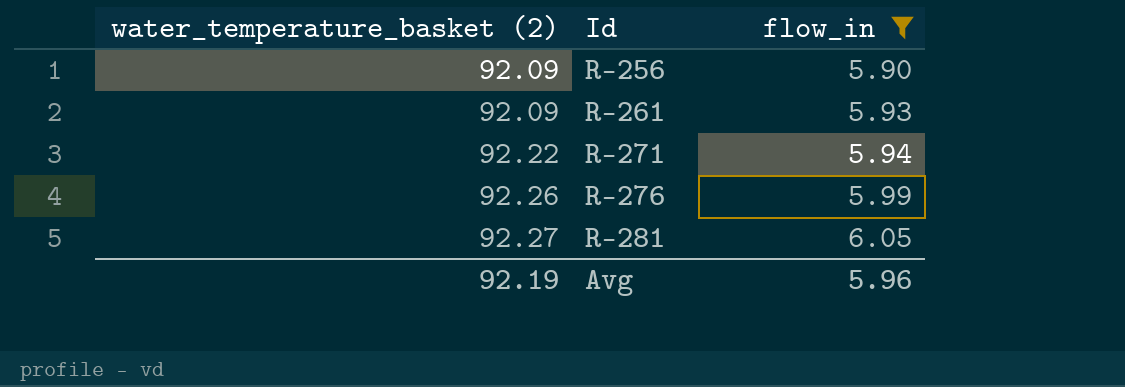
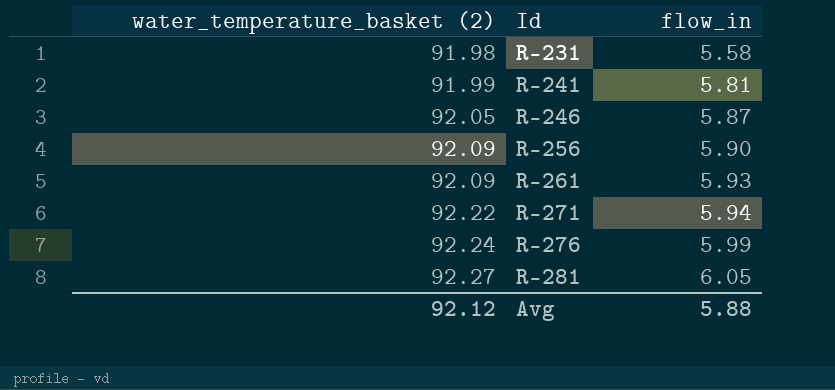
filter: flow_in >= 5.90 -> none
R-276 | water_temperature_basket (2): 92.26 -> 92.24
Avg | water_temperature_basket (2): 92.19 -> 92.12
Avg | flow_in: 5.96 -> 5.88

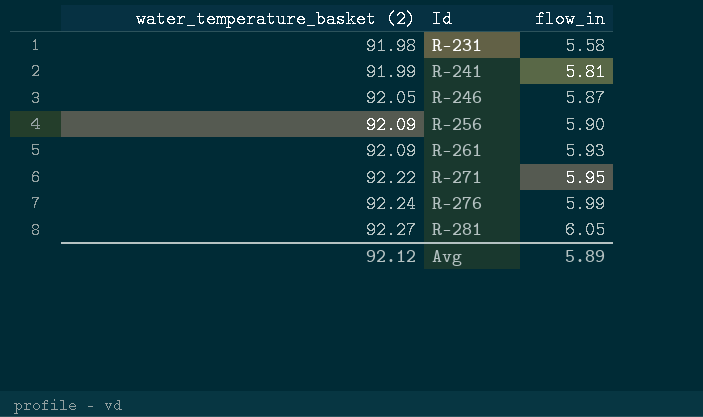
R-271 | flow_in: 5.94 -> 5.95
Avg | flow_in: 5.88 -> 5.89

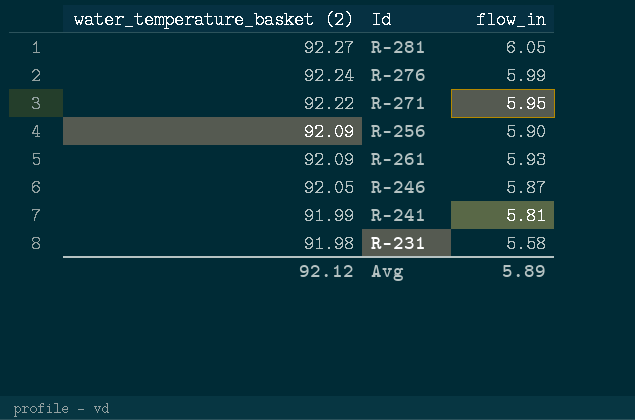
row order: water_temperature_basket (2) ascending -> water_temperature_basket (2) descending

